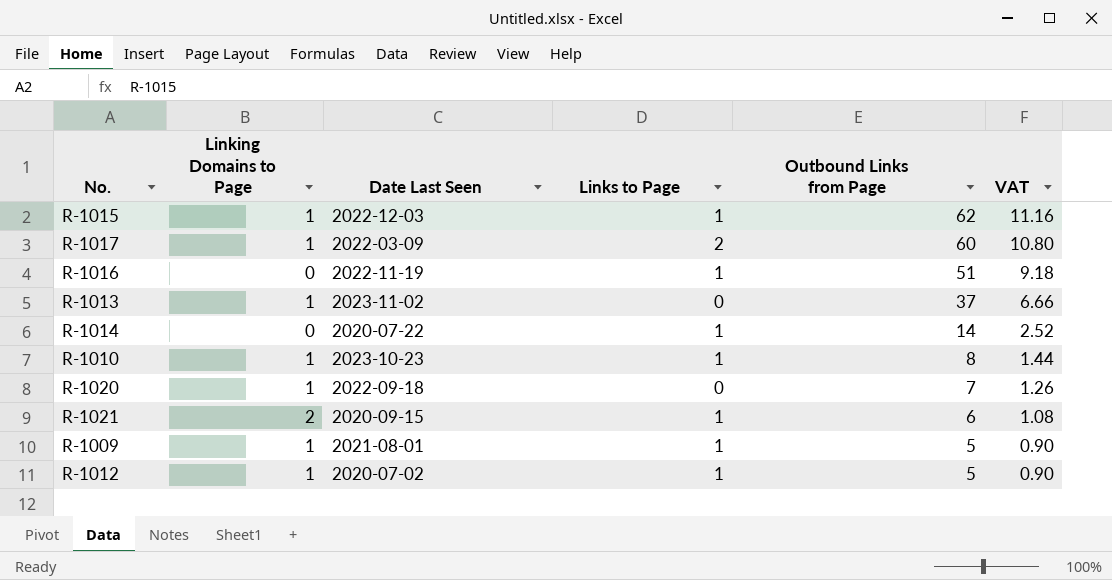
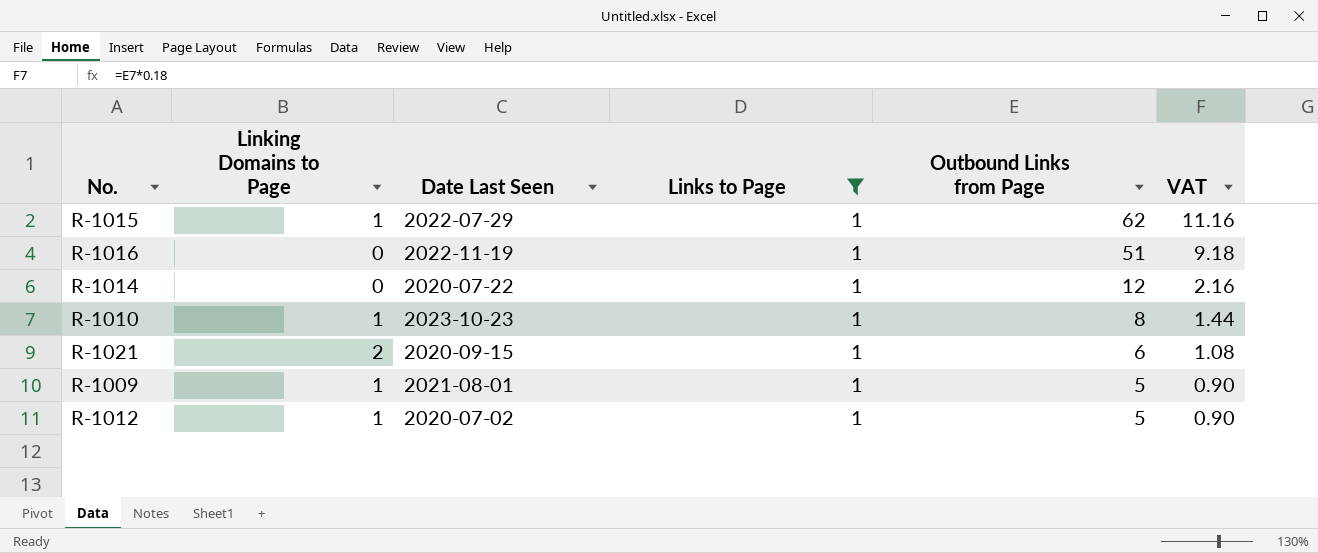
filter: none -> Links to Page = 1
R-1015 | Date Last Seen: 2022-12-03 -> 2022-07-29
R-1014 | Outbound Links from Page: 14 -> 12
R-1014 | VAT: 2.52 -> 2.16

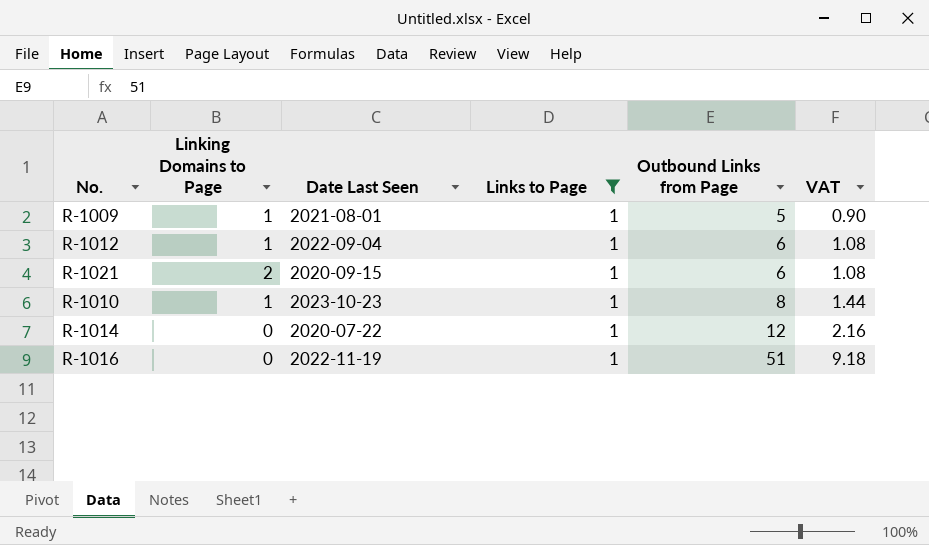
row order: Outbound Links from Page descending -> Outbound Links from Page ascending
row R-1015: 1 | 2022-07-29 | 1 | 62 | 11.16 -> none
R-1012 | Date Last Seen: 2020-07-02 -> 2022-09-04
R-1012 | Outbound Links from Page: 5 -> 6
R-1012 | VAT: 0.90 -> 1.08

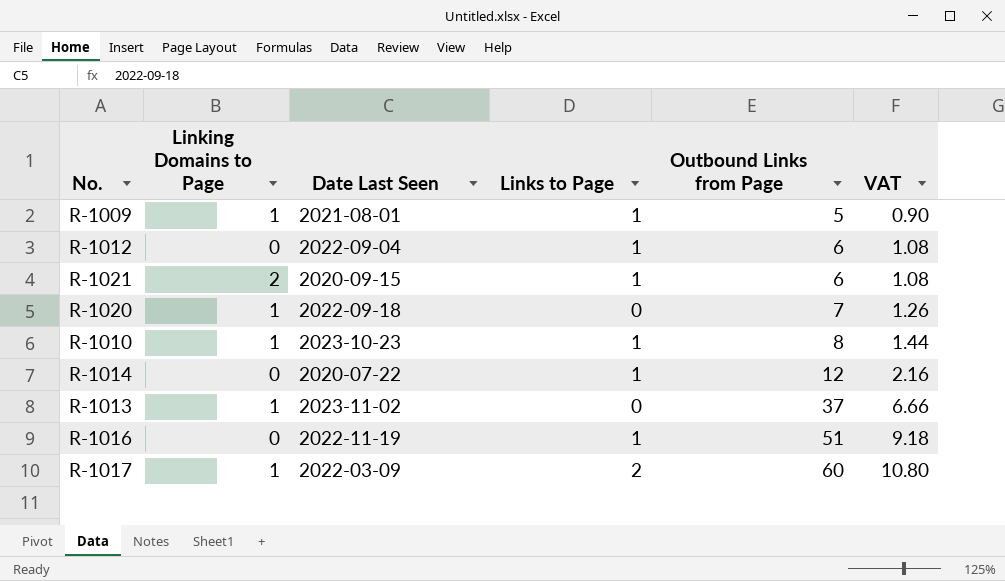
filter: Links to Page = 1 -> none
R-1012 | Linking Domains to Page: 1 -> 0

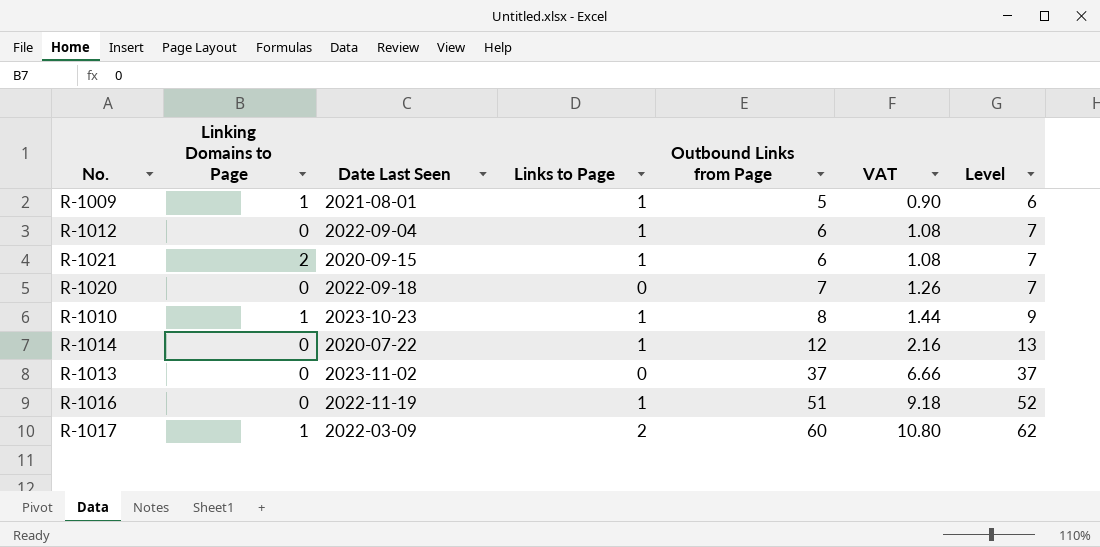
column Level | formula: none -> [Links to Page] + [Outbound Links from Page]
R-1020 | Linking Domains to Page: 1 -> 0
R-1013 | Linking Domains to Page: 1 -> 0

